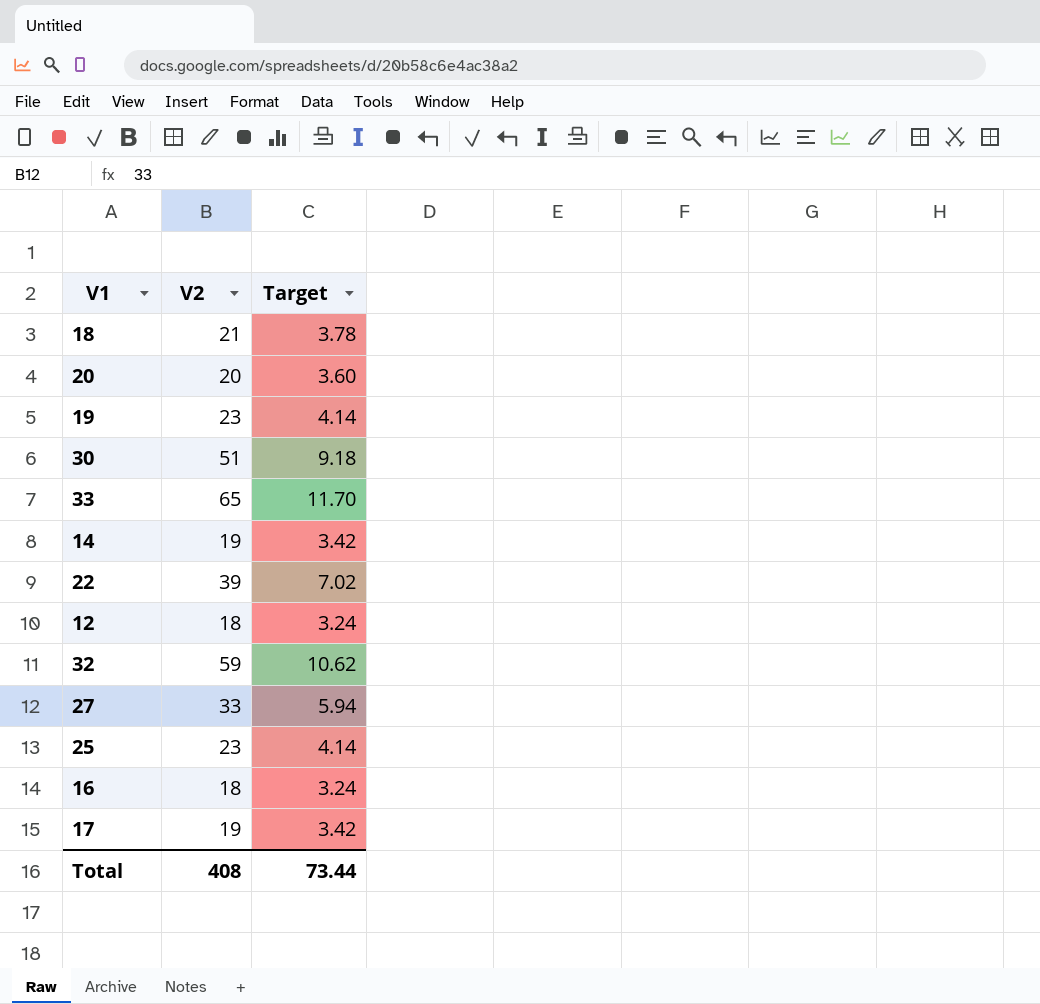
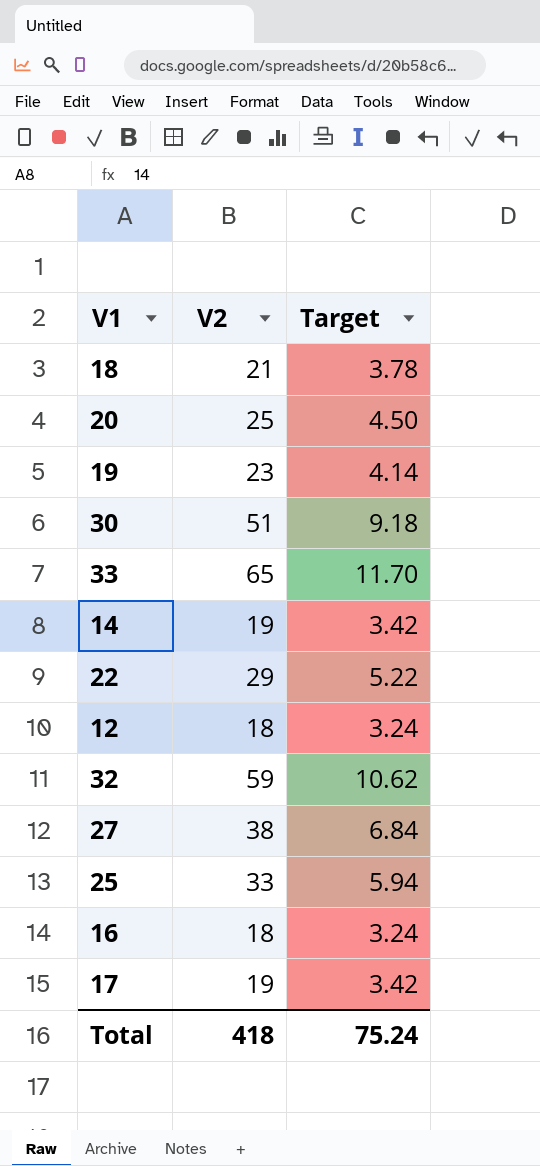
20 | V2: 20 -> 25
20 | Target: 3.60 -> 4.50
22 | V2: 39 -> 29
22 | Target: 7.02 -> 5.22
27 | V2: 33 -> 38
27 | Target: 5.94 -> 6.84
25 | V2: 23 -> 33
25 | Target: 4.14 -> 5.94
Total | V2: 408 -> 418
Total | Target: 73.44 -> 75.24

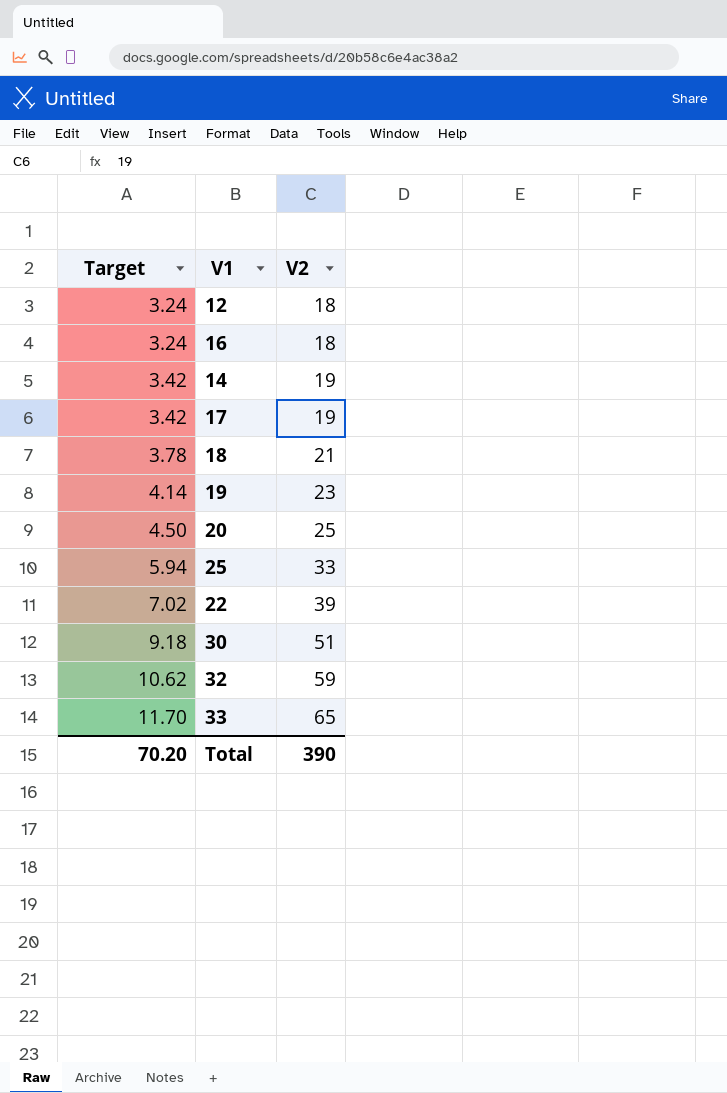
row order: none -> Target ascending
column Target | position: 3 -> 1
row 27: 38 | 6.84 -> none
22 | Target: 5.22 -> 7.02
22 | V2: 29 -> 39
Total | Target: 75.24 -> 70.20
Total | V2: 418 -> 390

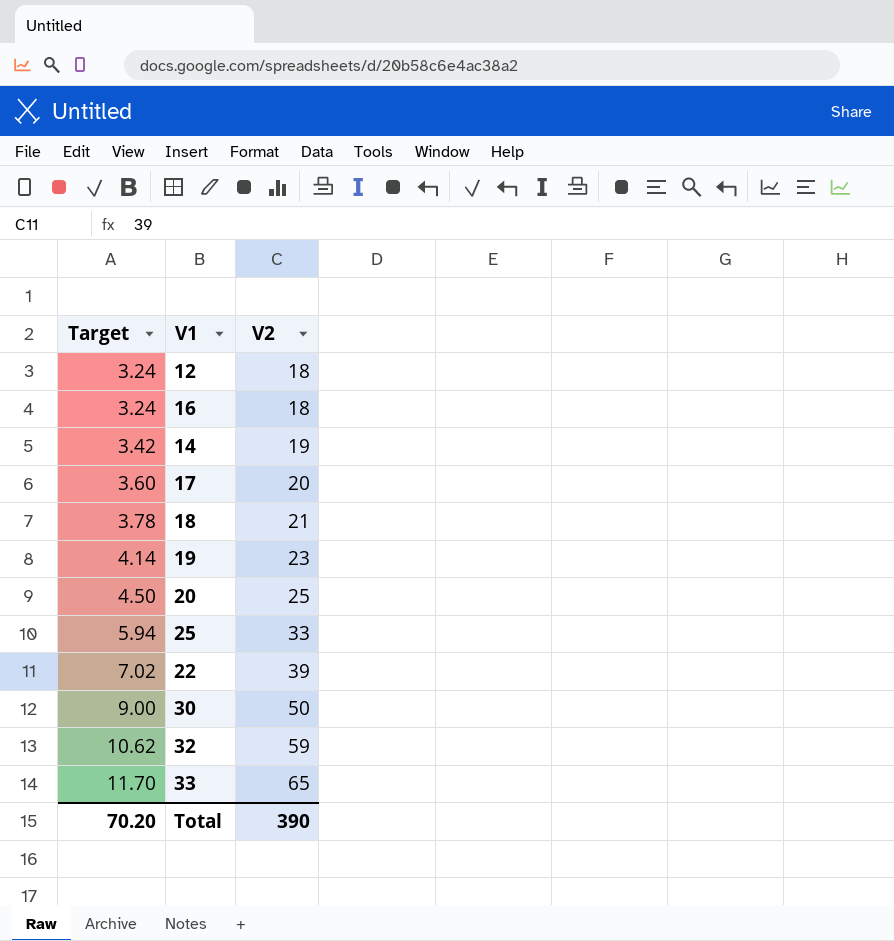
17 | Target: 3.42 -> 3.60
17 | V2: 19 -> 20
30 | Target: 9.18 -> 9.00
30 | V2: 51 -> 50

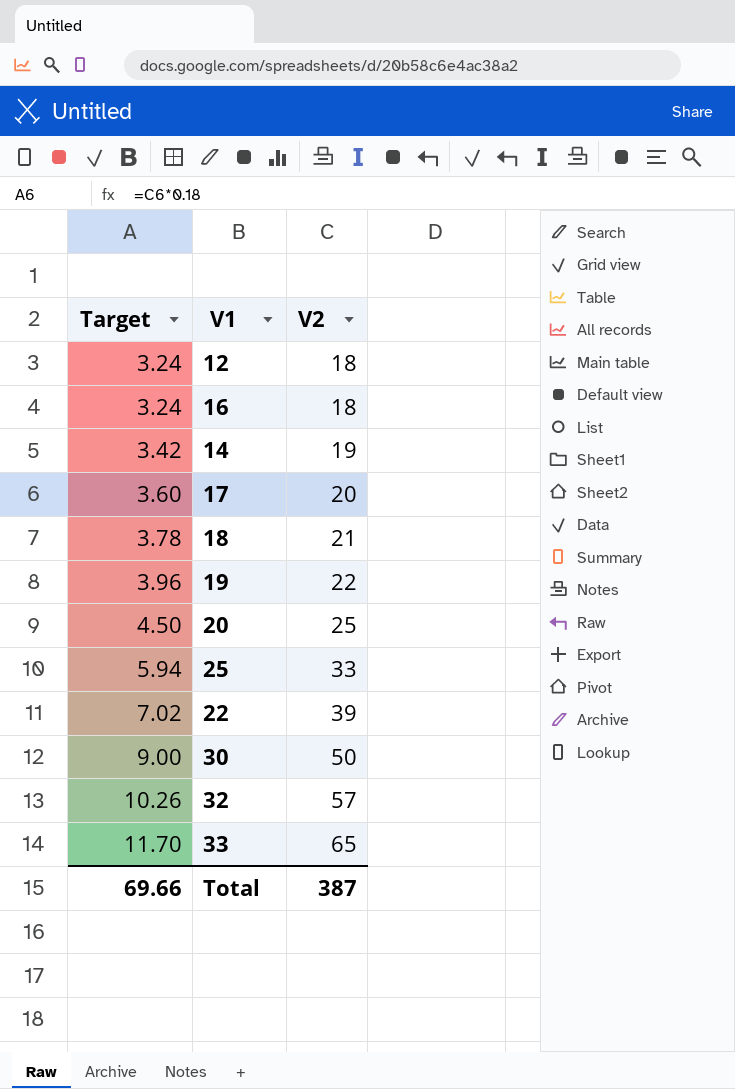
19 | Target: 4.14 -> 3.96
19 | V2: 23 -> 22
32 | Target: 10.62 -> 10.26
32 | V2: 59 -> 57
Total | Target: 70.20 -> 69.66
Total | V2: 390 -> 387

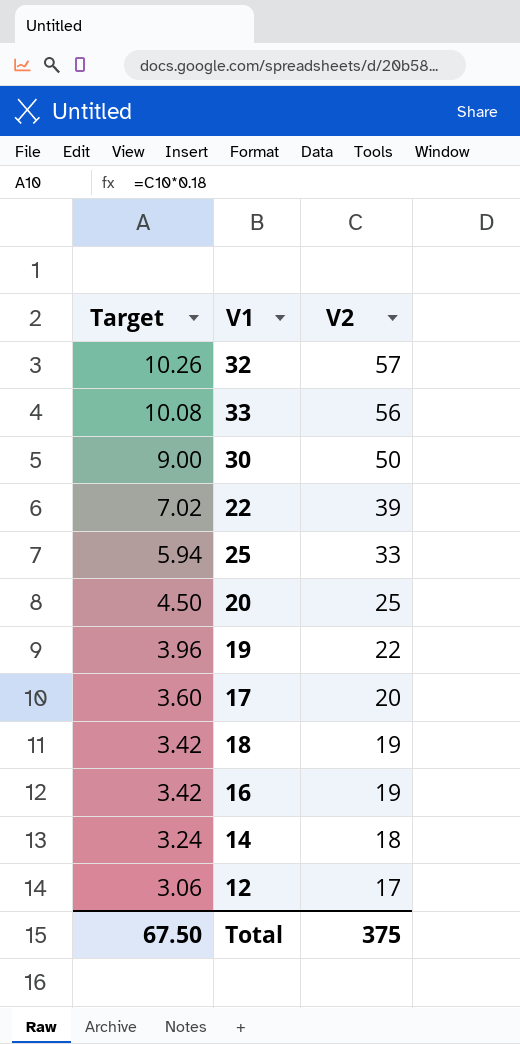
row order: Target ascending -> Target descending
33 | Target: 11.70 -> 10.08
33 | V2: 65 -> 56
18 | Target: 3.78 -> 3.42
18 | V2: 21 -> 19
16 | Target: 3.24 -> 3.42
16 | V2: 18 -> 19
14 | Target: 3.42 -> 3.24
14 | V2: 19 -> 18
12 | Target: 3.24 -> 3.06
12 | V2: 18 -> 17
Total | Target: 69.66 -> 67.50
Total | V2: 387 -> 375

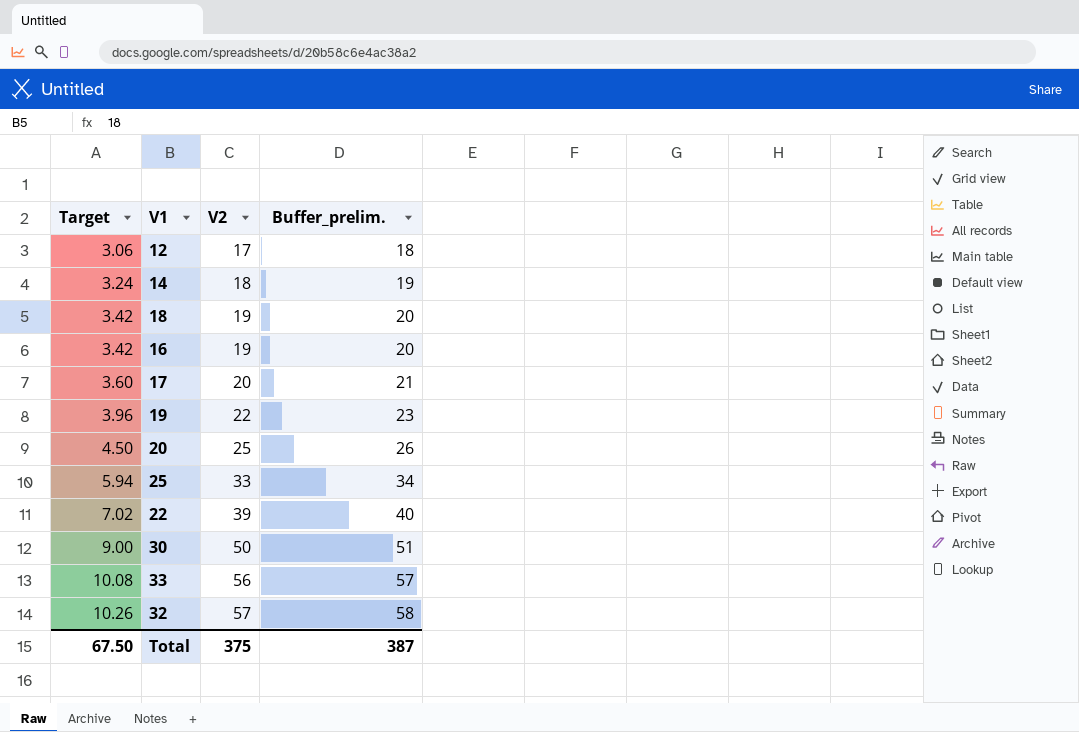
row order: Target descending -> Target ascending
column Buffer_prelim. | formula: none -> [V2] + 1

